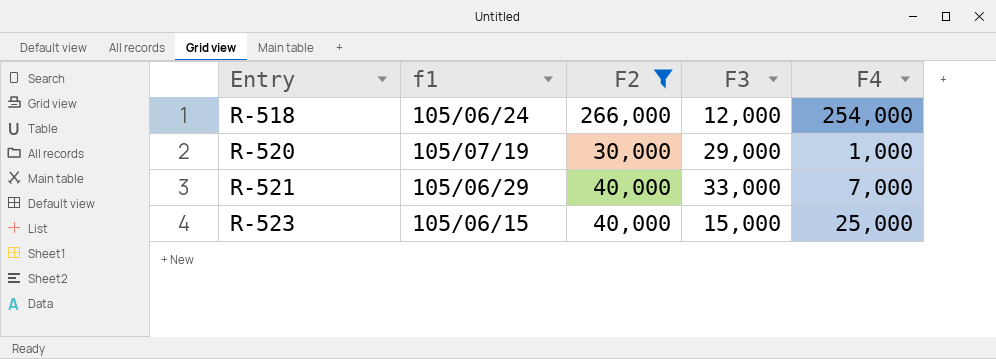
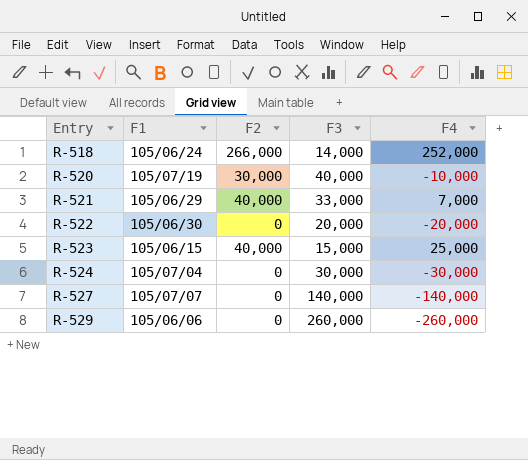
filter: F2 != 0 -> none
column name: f1 -> F1
R-518 | F3: 12,000 -> 14,000
R-518 | F4: 254,000 -> 252,000
R-520 | F3: 29,000 -> 40,000
R-520 | F4: 1,000 -> -10,000

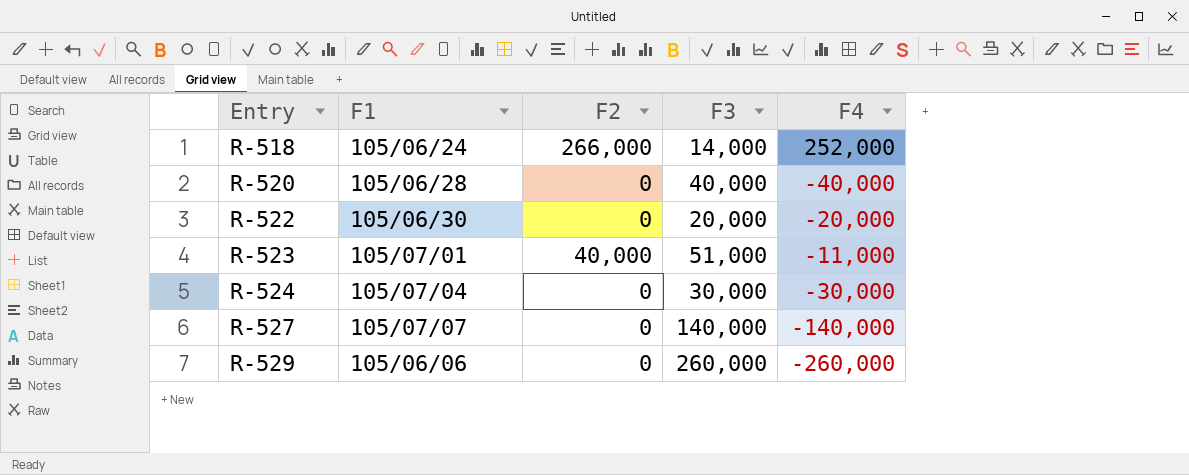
row R-521: 105/06/29 | 40,000 | 33,000 | 7,000 -> none
R-520 | F1: 105/07/19 -> 105/06/28
R-520 | F2: 30,000 -> 0
R-520 | F4: -10,000 -> -40,000
R-523 | F1: 105/06/15 -> 105/07/01
R-523 | F3: 15,000 -> 51,000
R-523 | F4: 25,000 -> -11,000

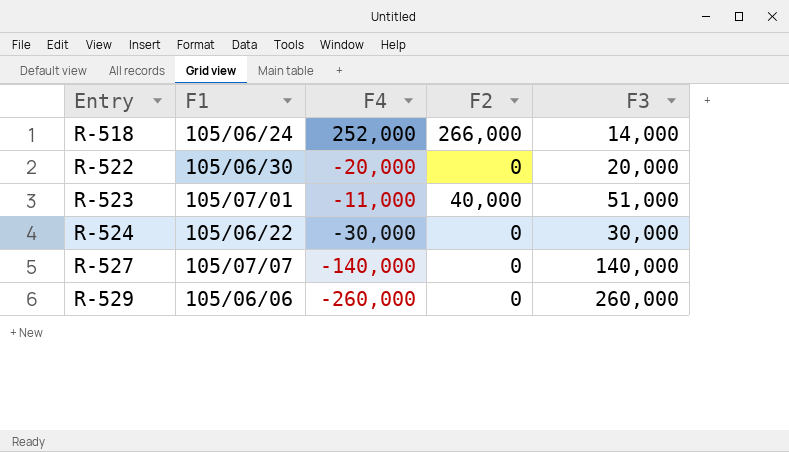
column F4 | position: 5 -> 3
row R-520: 105/06/28 | 0 | 40,000 | -40,000 -> none
R-524 | F1: 105/07/04 -> 105/06/22

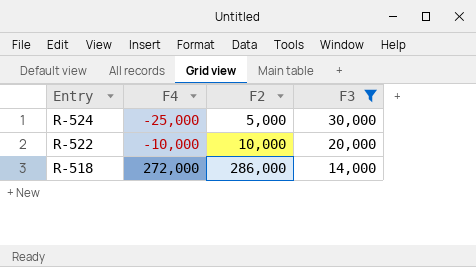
filter: none -> F3 <= 30,000
row order: Entry ascending -> Entry descending
column F1 | position: 2 -> none
R-524 | F4: -30,000 -> -25,000
R-524 | F2: 0 -> 5,000
R-522 | F4: -20,000 -> -10,000
R-522 | F2: 0 -> 10,000
R-518 | F4: 252,000 -> 272,000
R-518 | F2: 266,000 -> 286,000

